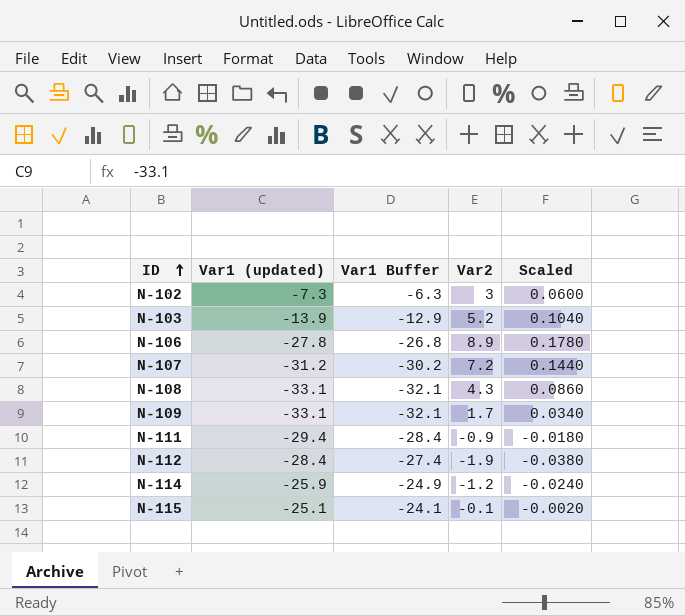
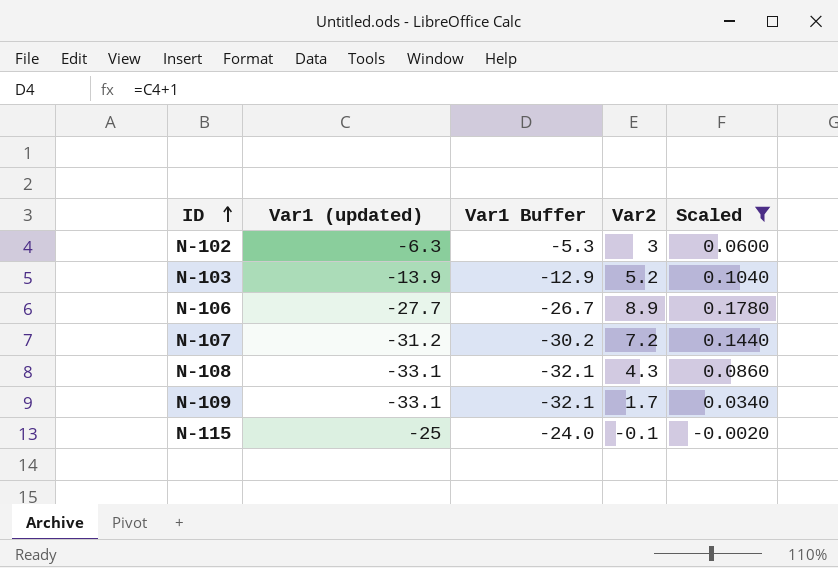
filter: none -> Scaled >= -0.0020
N-102 | Var1 (updated): -7.3 -> -6.3
N-102 | Var1 Buffer: -6.3 -> -5.3
N-106 | Var1 (updated): -27.8 -> -27.7
N-106 | Var1 Buffer: -26.8 -> -26.7
N-115 | Var1 (updated): -25.1 -> -25
N-115 | Var1 Buffer: -24.1 -> -24.0

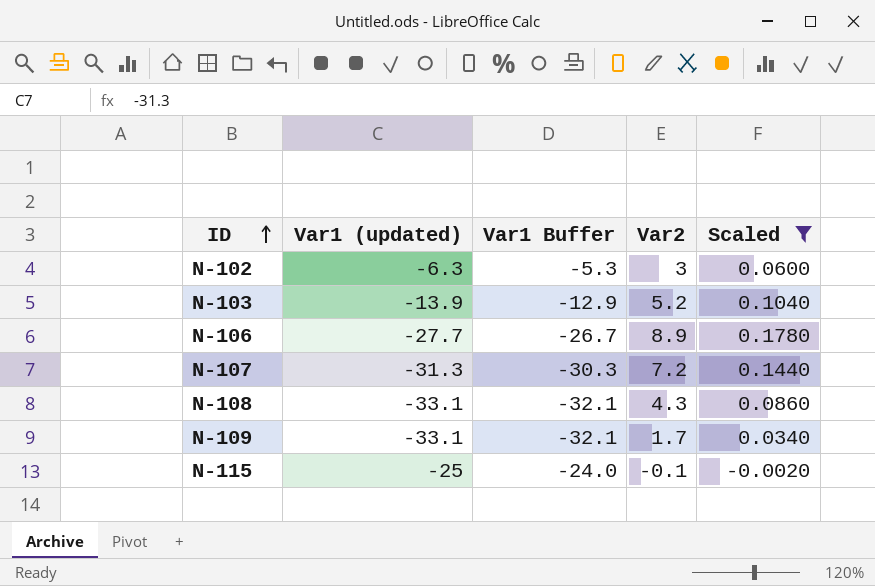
N-107 | Var1 (updated): -31.2 -> -31.3
N-107 | Var1 Buffer: -30.2 -> -30.3

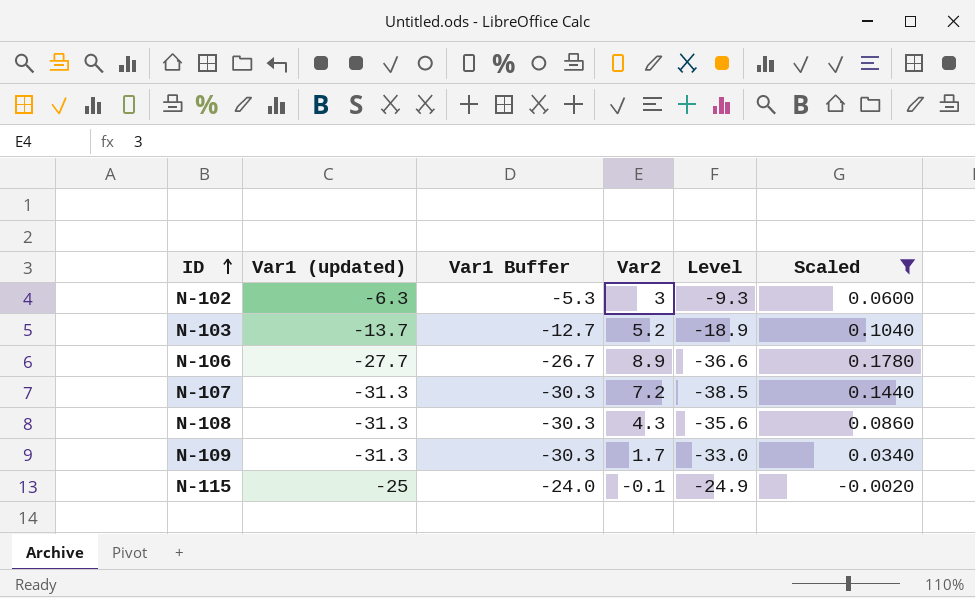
column Level | formula: none -> [Var1 (updated)] - [Var2]
N-103 | Var1 (updated): -13.9 -> -13.7
N-103 | Var1 Buffer: -12.9 -> -12.7
N-108 | Var1 (updated): -33.1 -> -31.3
N-108 | Var1 Buffer: -32.1 -> -30.3
N-109 | Var1 (updated): -33.1 -> -31.3
N-109 | Var1 Buffer: -32.1 -> -30.3

